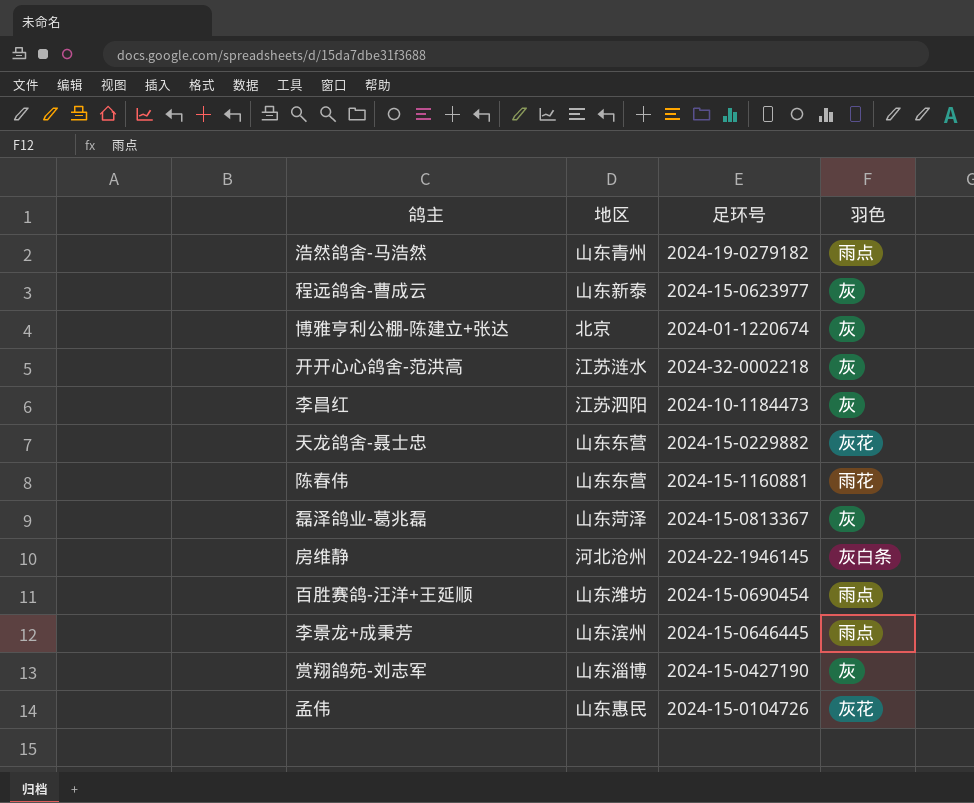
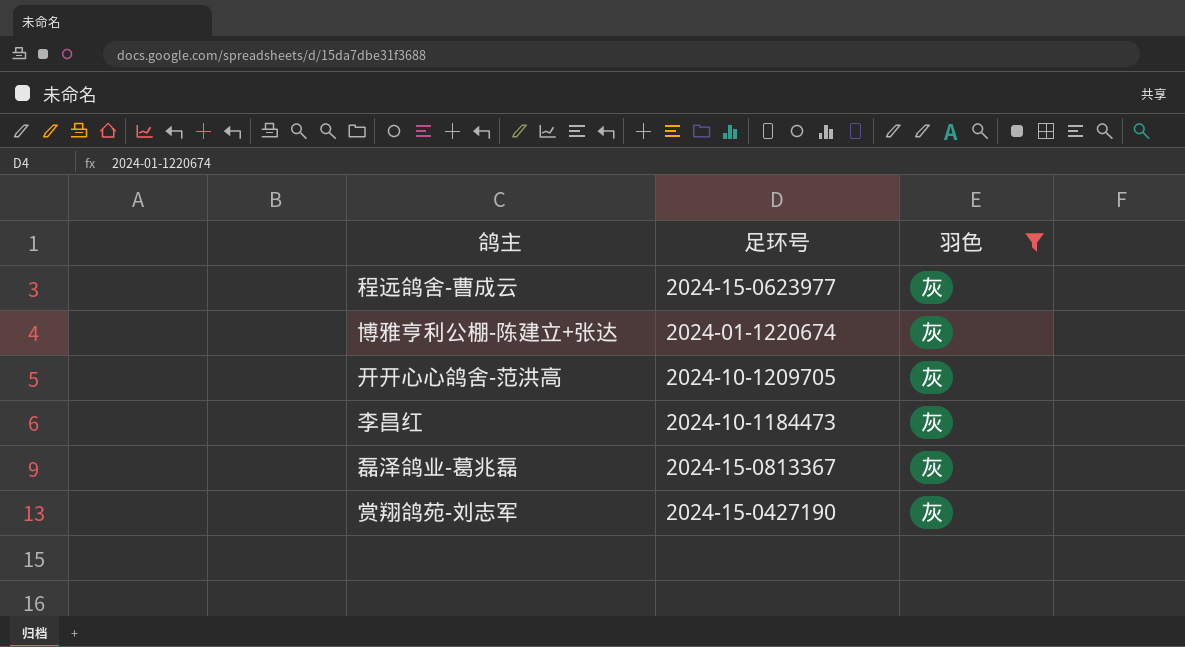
filter: none -> 羽色 = 灰
column 地区 | position: 2 -> none
开开心心鸽舍-范洪高 | 足环号: 2024-32-0002218 -> 2024-10-1209705

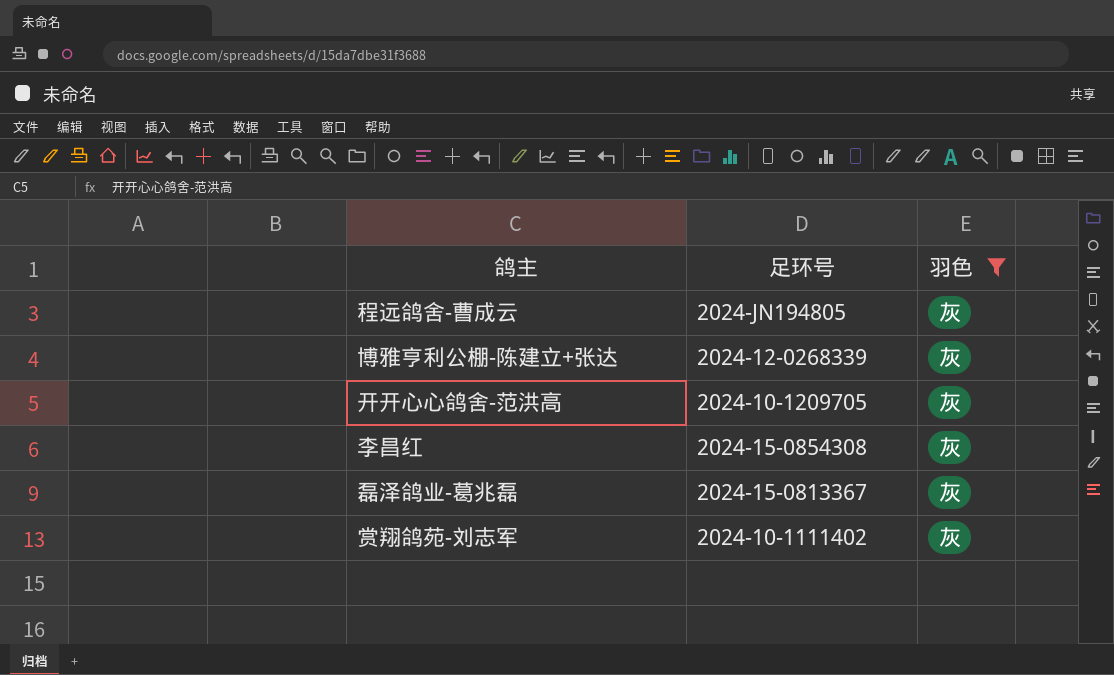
程远鸽舍-曹成云 | 足环号: 2024-15-0623977 -> 2024-JN194805
博雅亨利公棚-陈建立+张达 | 足环号: 2024-01-1220674 -> 2024-12-0268339
李昌红 | 足环号: 2024-10-1184473 -> 2024-15-0854308
赏翔鸽苑-刘志军 | 足环号: 2024-15-0427190 -> 2024-10-1111402

